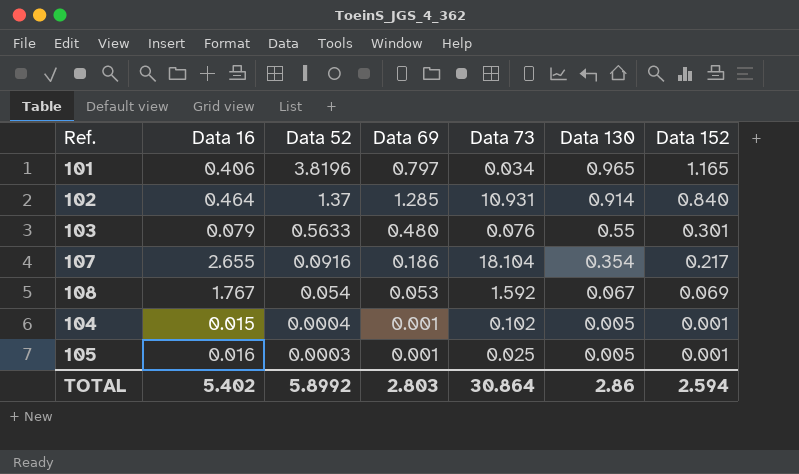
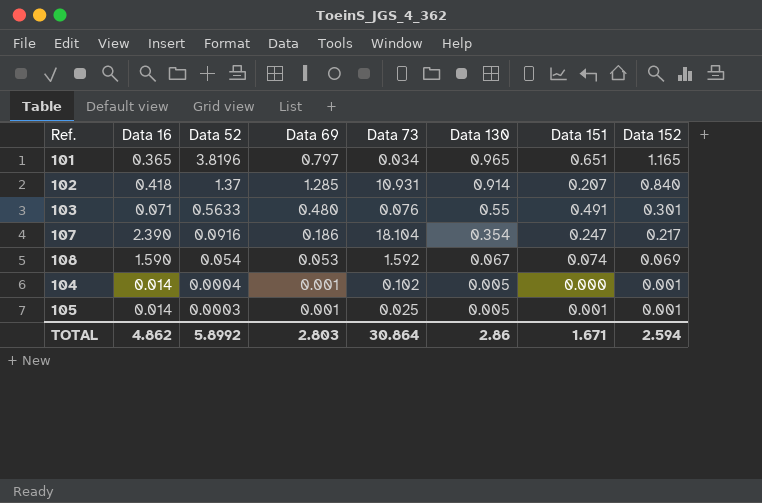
column Data 151 | position: none -> 7
101 | Data 16: 0.406 -> 0.365
102 | Data 16: 0.464 -> 0.418
103 | Data 16: 0.079 -> 0.071
107 | Data 16: 2.655 -> 2.390
108 | Data 16: 1.767 -> 1.590
104 | Data 16: 0.015 -> 0.014
105 | Data 16: 0.016 -> 0.014
TOTAL | Data 16: 5.402 -> 4.862

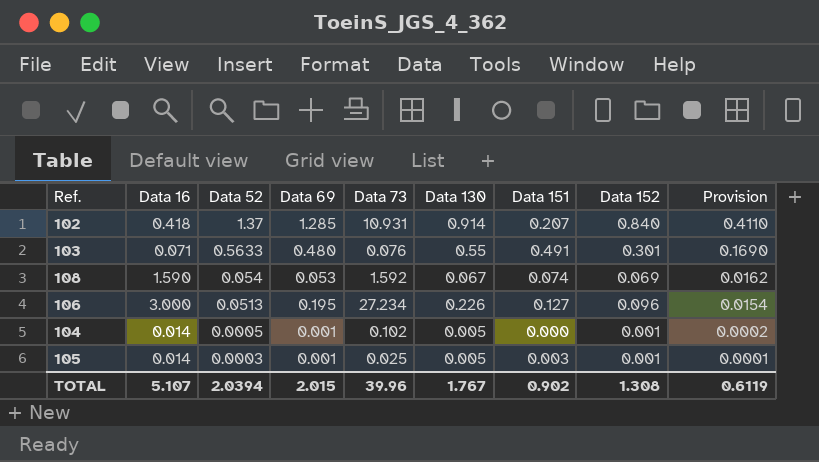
column Provision | formula: none -> [Data 52] * 0.3
row 101: 0.365 | 3.8196 | 0.797 | 0.034 | 0.965 | 0.651 | 1.165 -> none
row 107: 2.390 | 0.0916 | 0.186 | 18.104 | 0.354 | 0.247 | 0.217 -> none
row 106: none -> 3.000 | 0.0513 | 0.195 | 27.234 | 0.226 | 0.127 | 0.096 | 0.0154
104 | Data 52: 0.0004 -> 0.0005
105 | Data 151: 0.001 -> 0.003
TOTAL | Data 16: 4.862 -> 5.107
TOTAL | Data 52: 5.8992 -> 2.0394
TOTAL | Data 69: 2.803 -> 2.015
TOTAL | Data 73: 30.864 -> 39.96
TOTAL | Data 130: 2.86 -> 1.767
TOTAL | Data 151: 1.671 -> 0.902
TOTAL | Data 152: 2.594 -> 1.308

